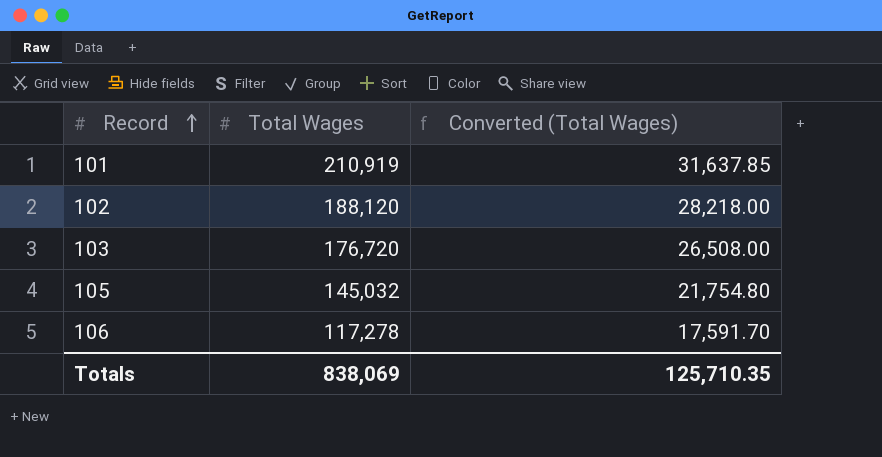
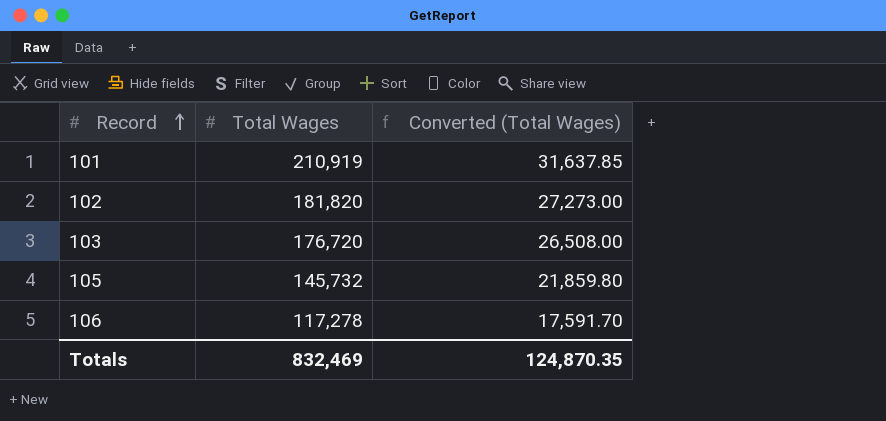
102 | Total Wages: 188,120 -> 181,820
102 | Converted (Total Wages): 28,218.00 -> 27,273.00
105 | Total Wages: 145,032 -> 145,732
105 | Converted (Total Wages): 21,754.80 -> 21,859.80
Totals | Total Wages: 838,069 -> 832,469
Totals | Converted (Total Wages): 125,710.35 -> 124,870.35

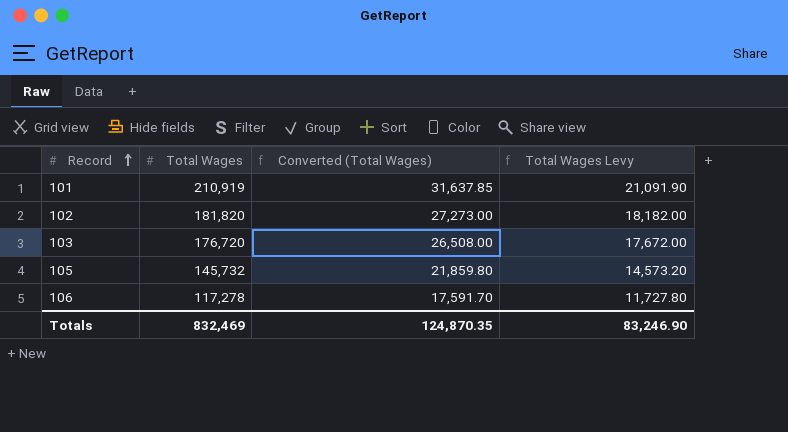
column Total Wages Levy | formula: none -> [Total Wages] * 0.1

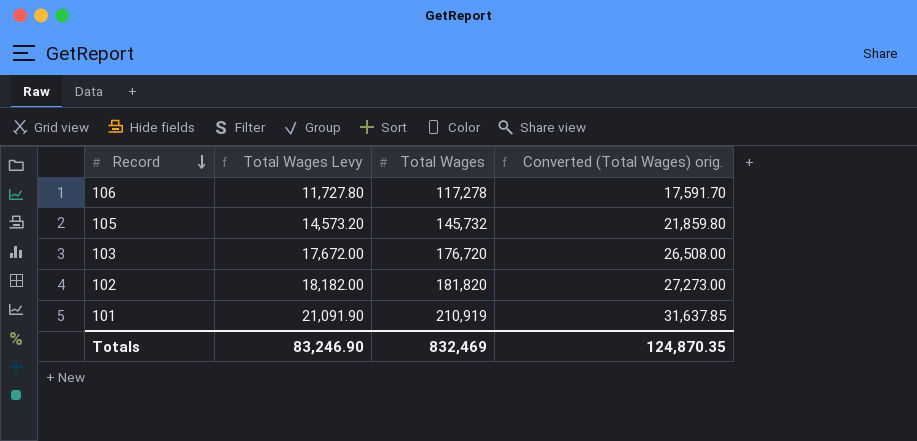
row order: Record ascending -> Record descending
column Total Wages Levy | position: 4 -> 2
column name: Converted (Total Wages) -> Converted (Total Wages) orig.

